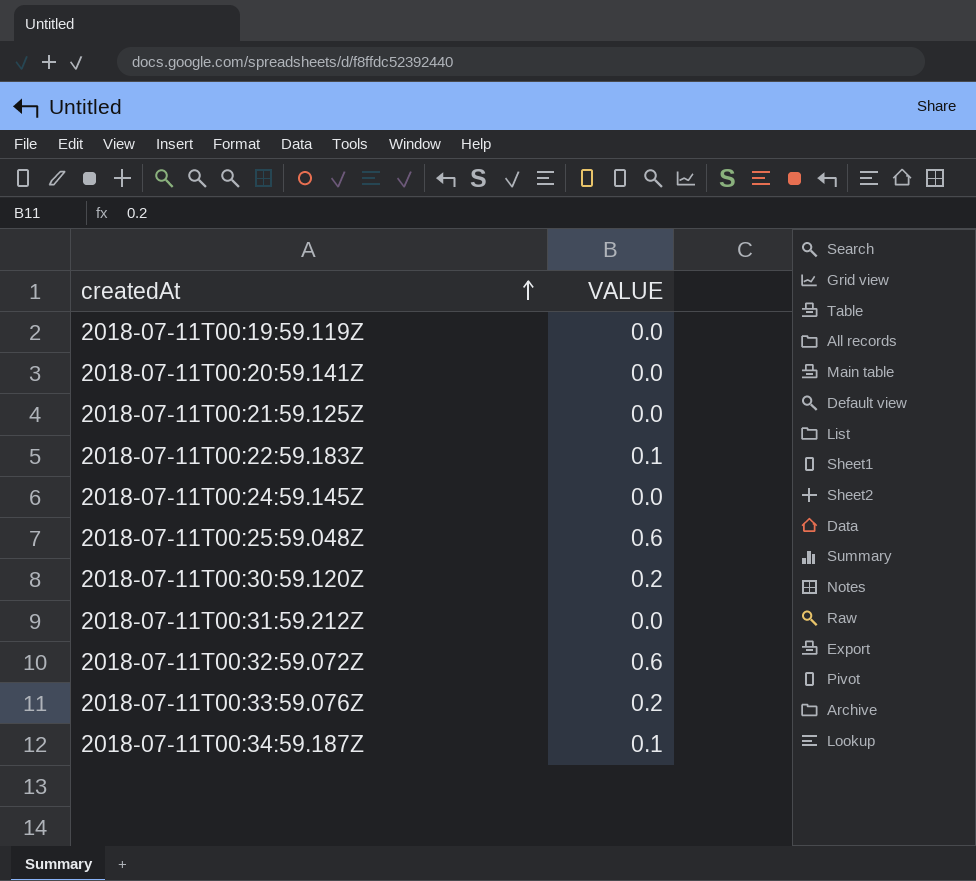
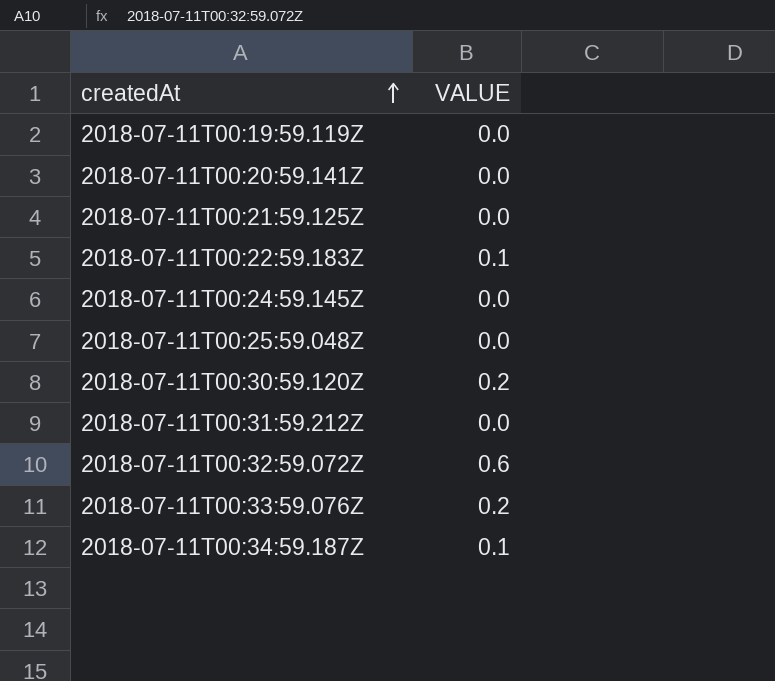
2018-07-11T00:25:59.048Z | VALUE: 0.6 -> 0.0

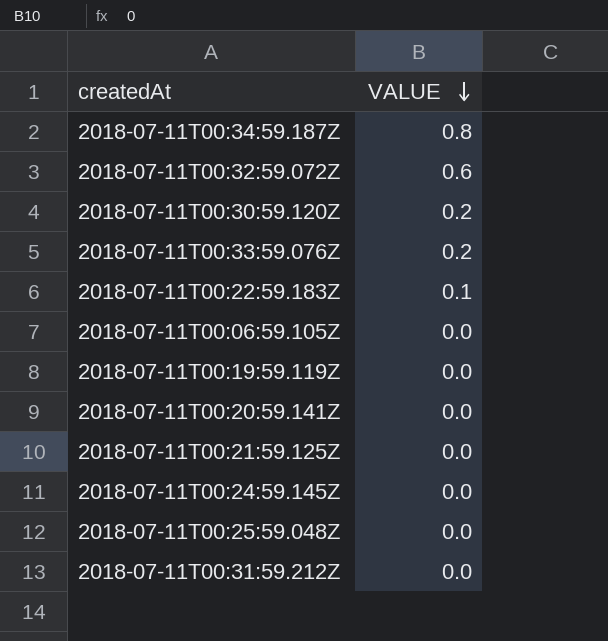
row order: createdAt ascending -> VALUE descending
2018-07-11T00:34:59.187Z | VALUE: 0.1 -> 0.8
row 2018-07-11T00:06:59.105Z: none -> 0.0

